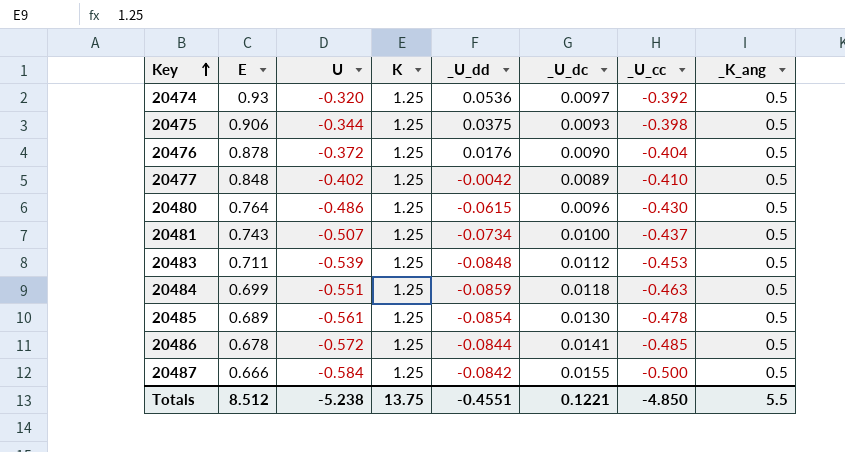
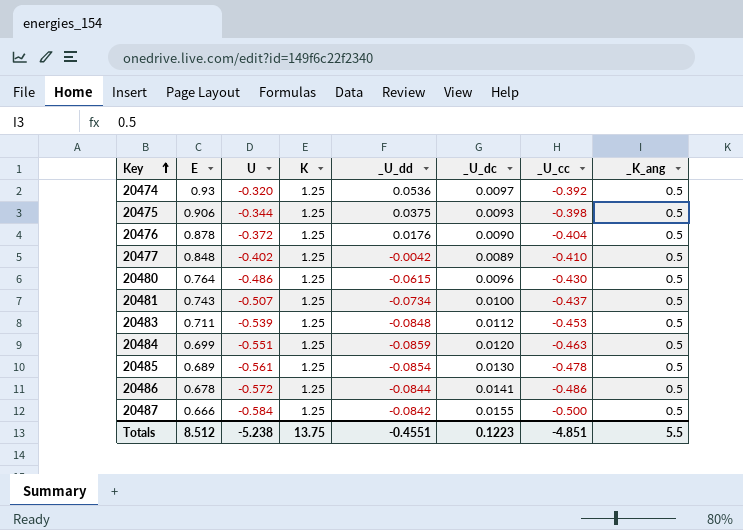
20484 | _U_dc: 0.0118 -> 0.0120
20486 | _U_cc: -0.485 -> -0.486
Totals | _U_dc: 0.1221 -> 0.1223
Totals | _U_cc: -4.850 -> -4.851

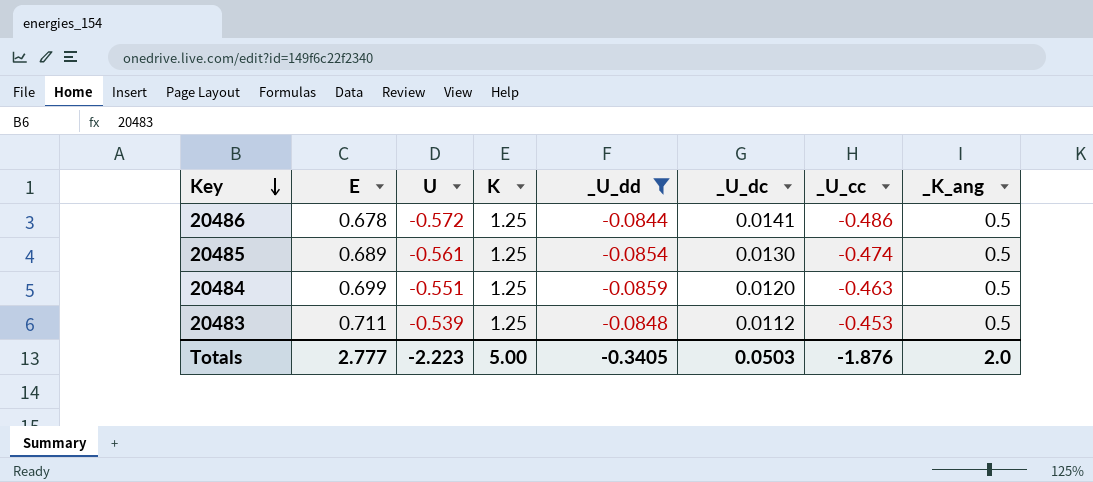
filter: none -> _U_dd <= -0.0844
row order: Key ascending -> Key descending
20485 | _U_cc: -0.478 -> -0.474
Totals | E: 8.512 -> 2.777
Totals | U: -5.238 -> -2.223
Totals | K: 13.75 -> 5.00
Totals | _U_dd: -0.4551 -> -0.3405
Totals | _U_dc: 0.1223 -> 0.0503
Totals | _U_cc: -4.851 -> -1.876
Totals | _K_ang: 5.5 -> 2.0

